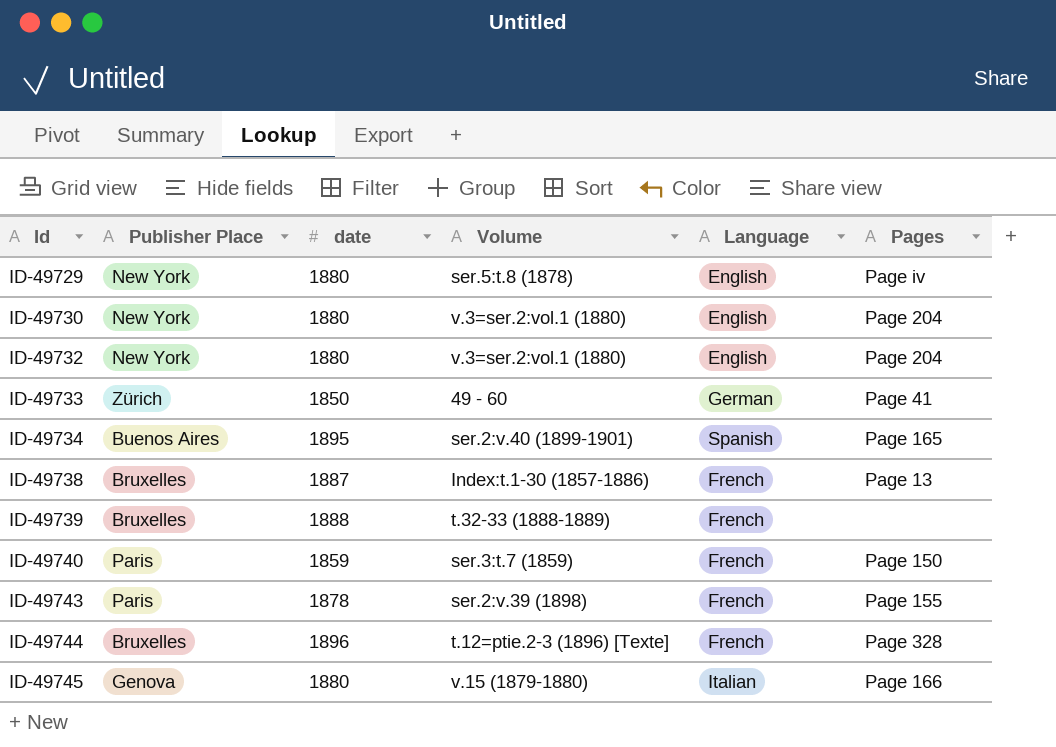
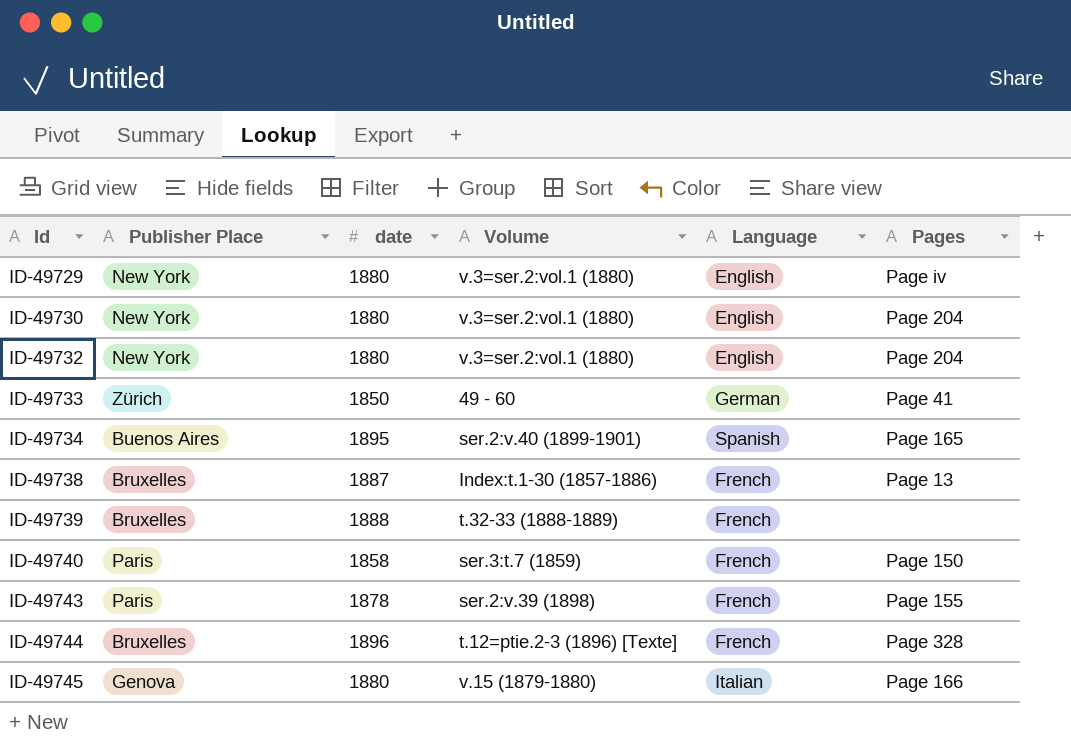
ID-49729 | Volume: ser.5:t.8 (1878) -> v.3=ser.2:vol.1 (1880)
ID-49740 | date: 1859 -> 1858

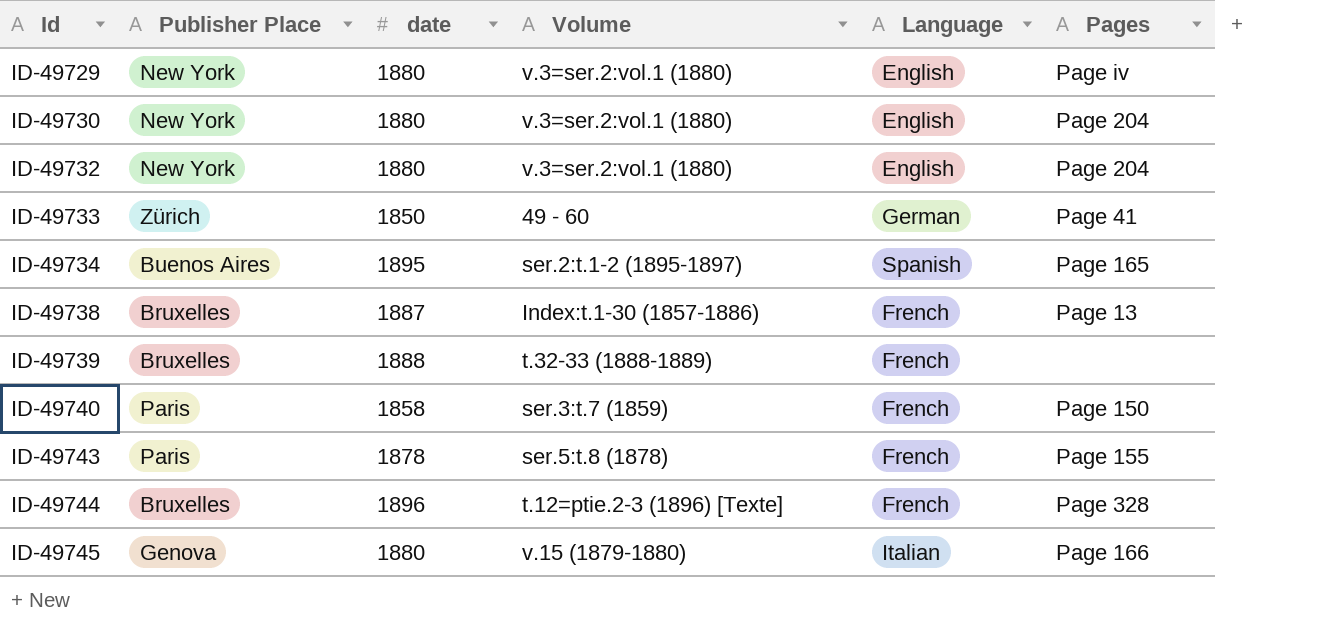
ID-49734 | Volume: ser.2:v.40 (1899-1901) -> ser.2:t.1-2 (1895-1897)
ID-49743 | Volume: ser.2:v.39 (1898) -> ser.5:t.8 (1878)

